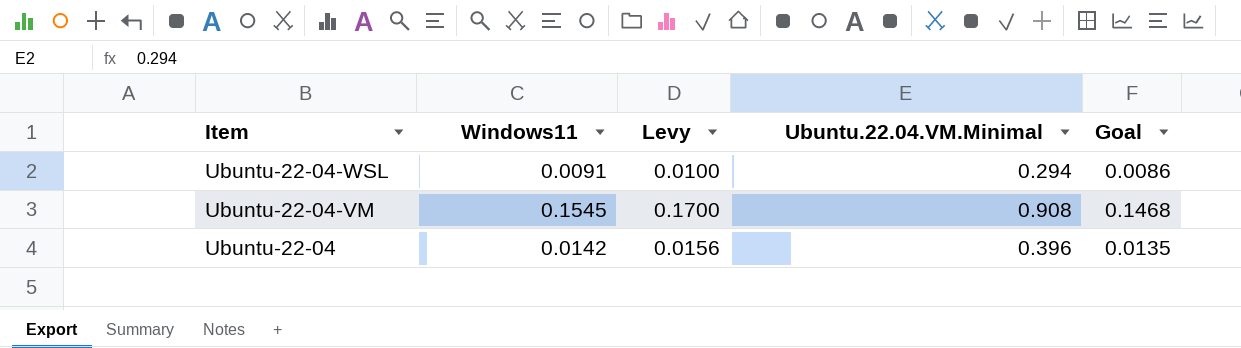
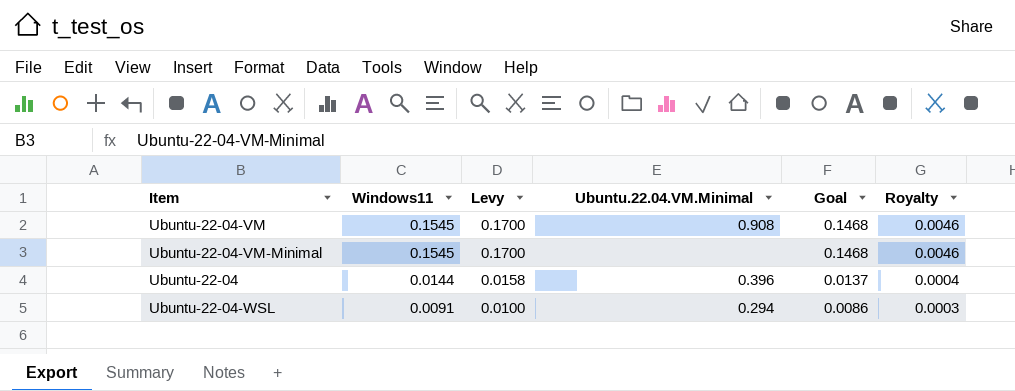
row order: Item descending -> Windows11 descending
column Royalty | formula: none -> [Windows11] * 0.03
row Ubuntu-22-04-VM-Minimal: none -> 0.1545 | 0.1700 | none | 0.1468 | 0.0046
Ubuntu-22-04 | Windows11: 0.0142 -> 0.0144
Ubuntu-22-04 | Levy: 0.0156 -> 0.0158
Ubuntu-22-04 | Goal: 0.0135 -> 0.0137

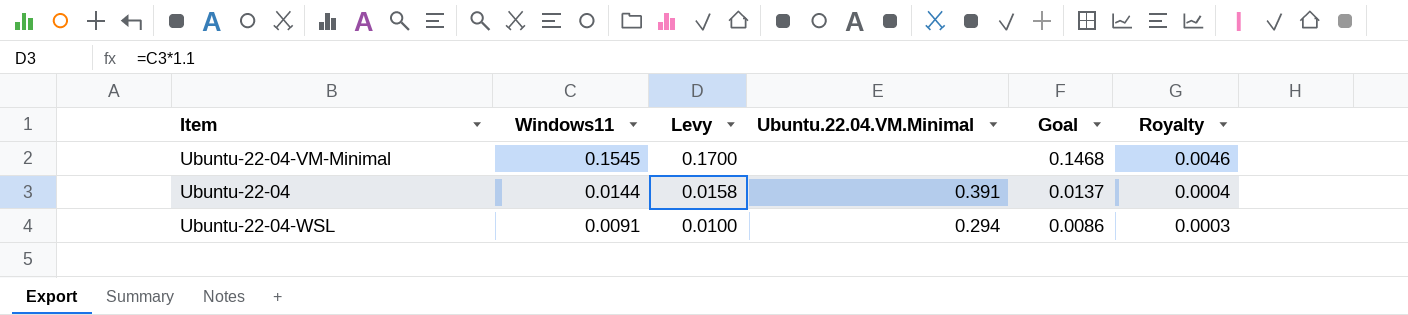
row Ubuntu-22-04-VM: 0.1545 | 0.1700 | 0.908 | 0.1468 | 0.0046 -> none
Ubuntu-22-04 | Ubuntu.22.04.VM.Minimal: 0.396 -> 0.391

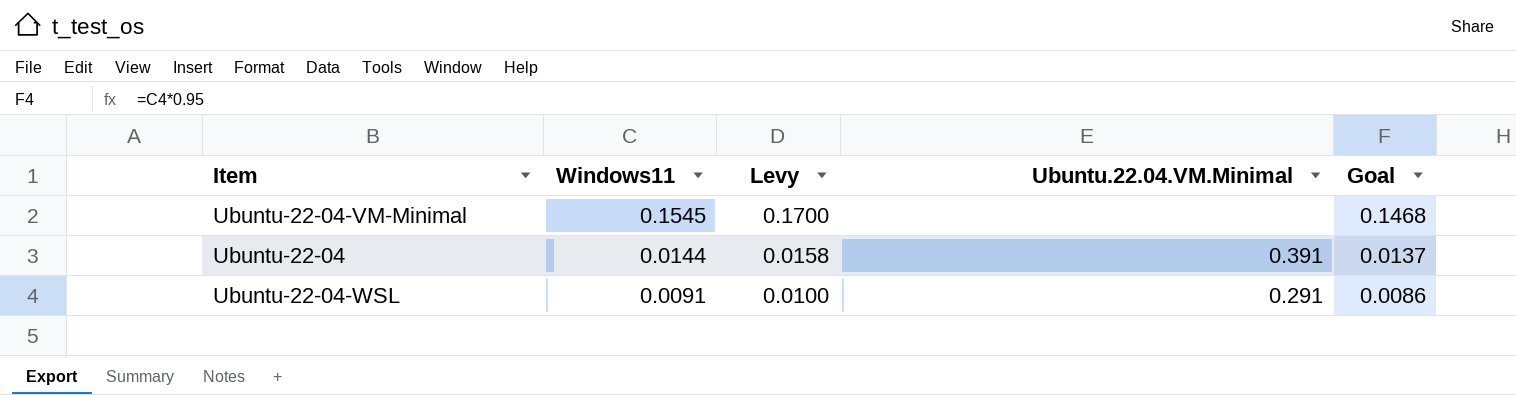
column Royalty | formula: [Windows11] * 0.03 -> none
Ubuntu-22-04-WSL | Ubuntu.22.04.VM.Minimal: 0.294 -> 0.291

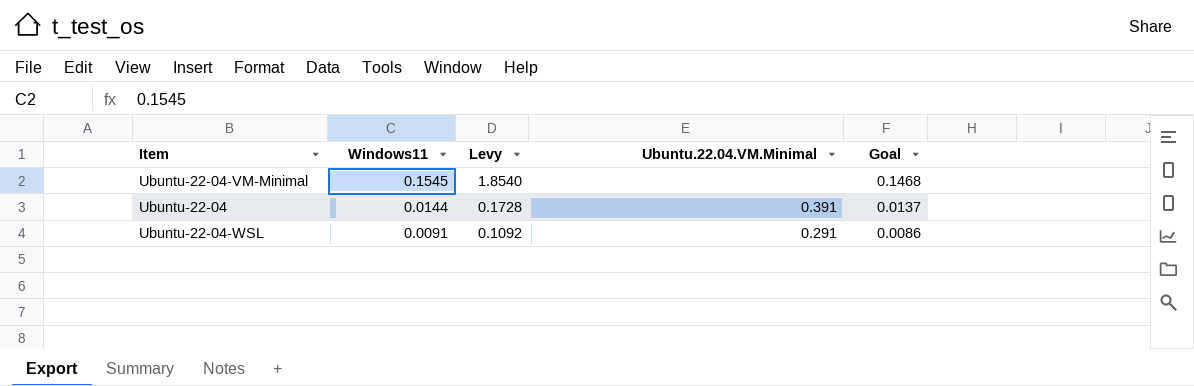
column Levy | formula: [Windows11] * 1.1 -> [Windows11] * 12

